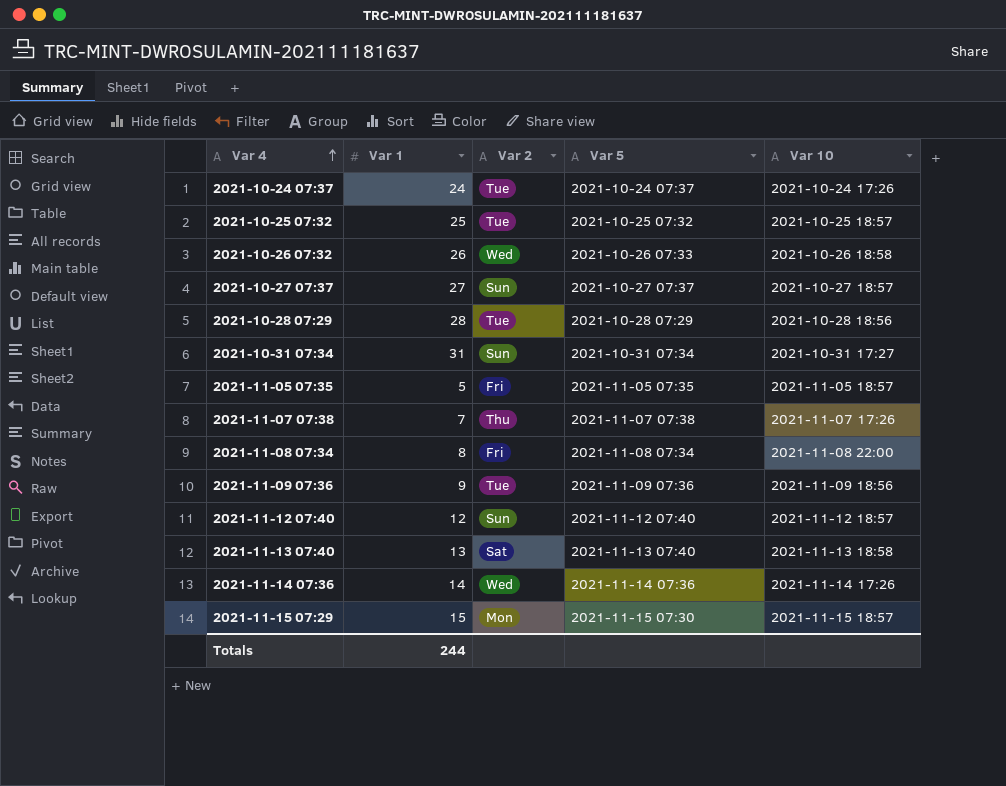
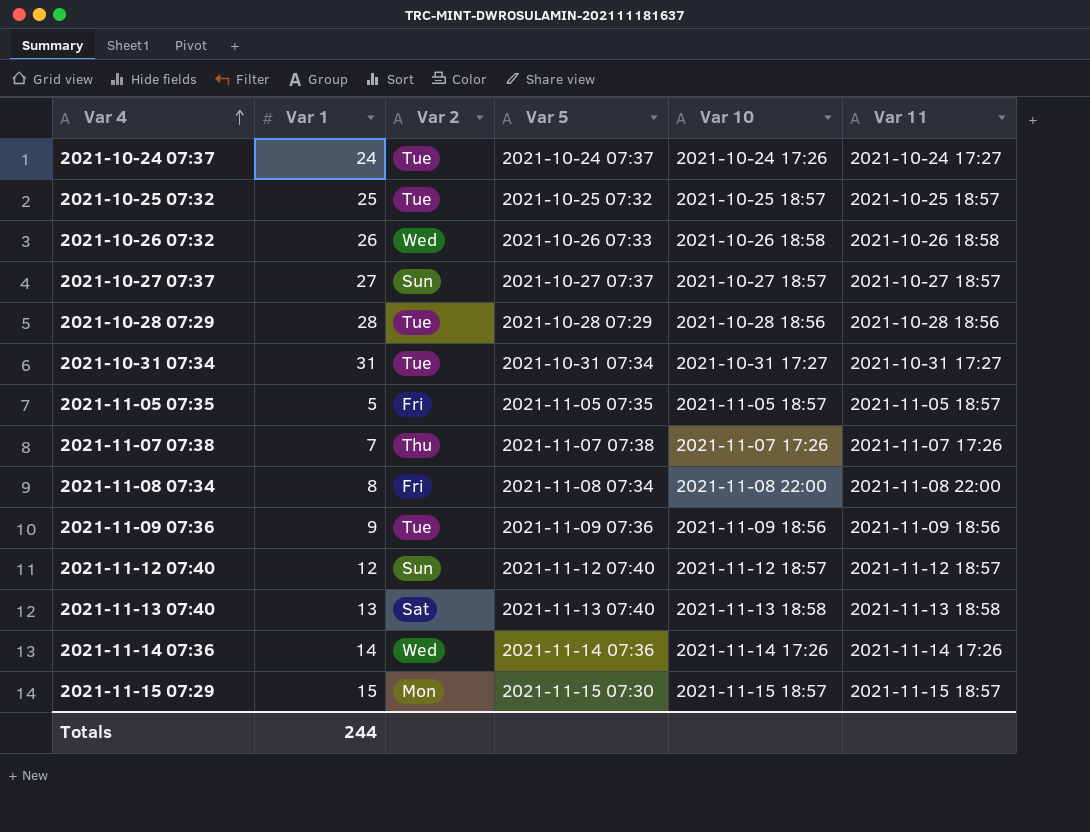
column Var 11 | position: none -> 6
2021-10-31 07:34 | Var 2: Sun -> Tue

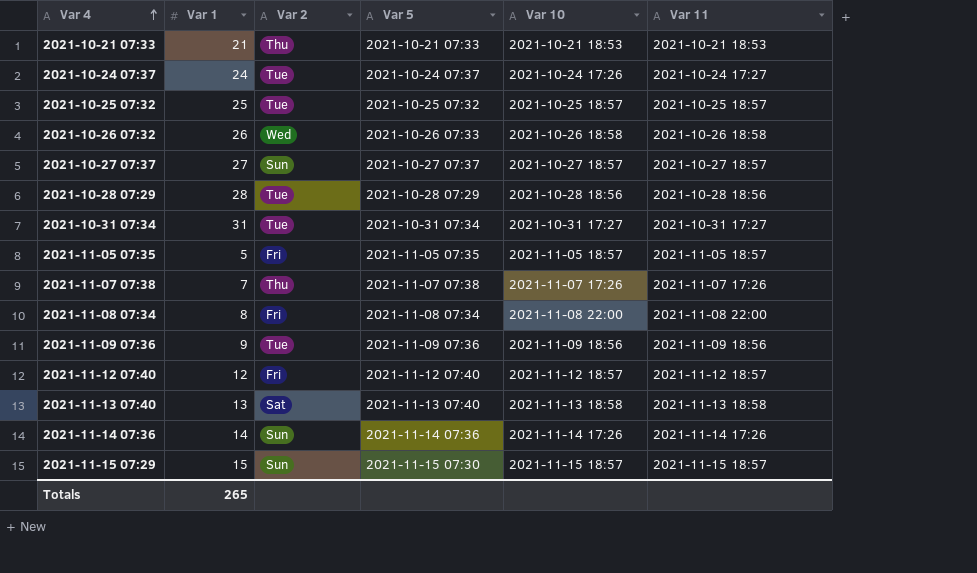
row 2021-10-21 07:33: none -> 21 | Thu | 2021-10-21 07:33 | 2021-10-21 18:53 | 2021-10-21 18:53
2021-11-12 07:40 | Var 2: Sun -> Fri
2021-11-14 07:36 | Var 2: Wed -> Sun
2021-11-15 07:29 | Var 2: Mon -> Sun
Totals | Var 1: 244 -> 265

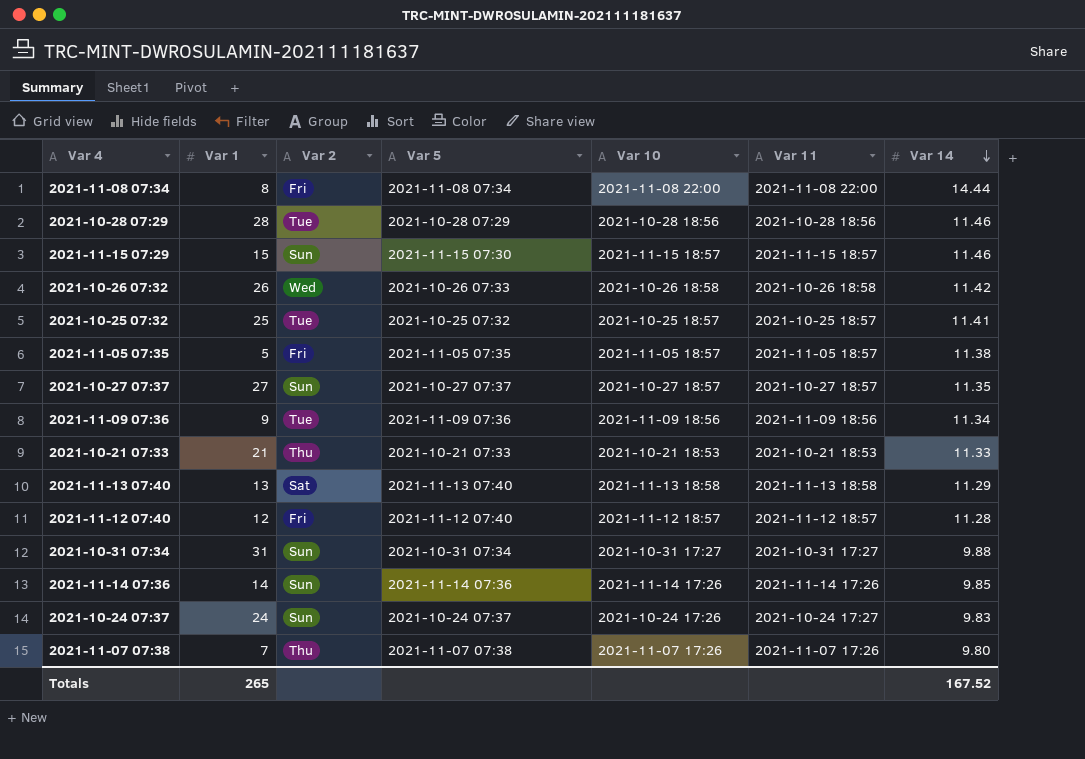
row order: Var 4 ascending -> Var 14 descending
column Var 14 | position: none -> 7
2021-10-31 07:34 | Var 2: Tue -> Sun
2021-10-24 07:37 | Var 2: Tue -> Sun

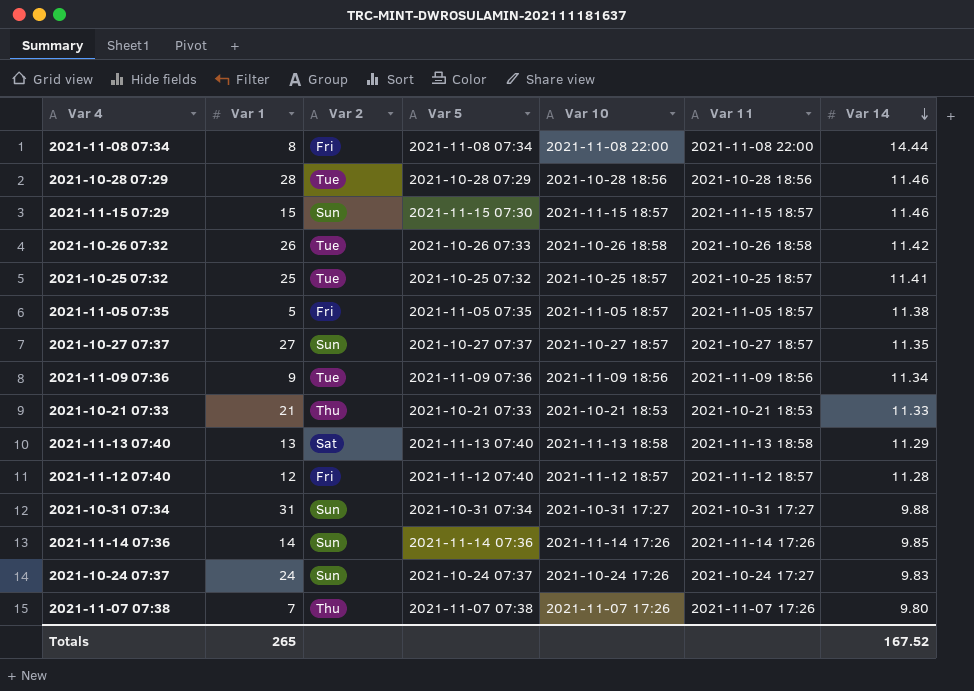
2021-10-26 07:32 | Var 2: Wed -> Tue

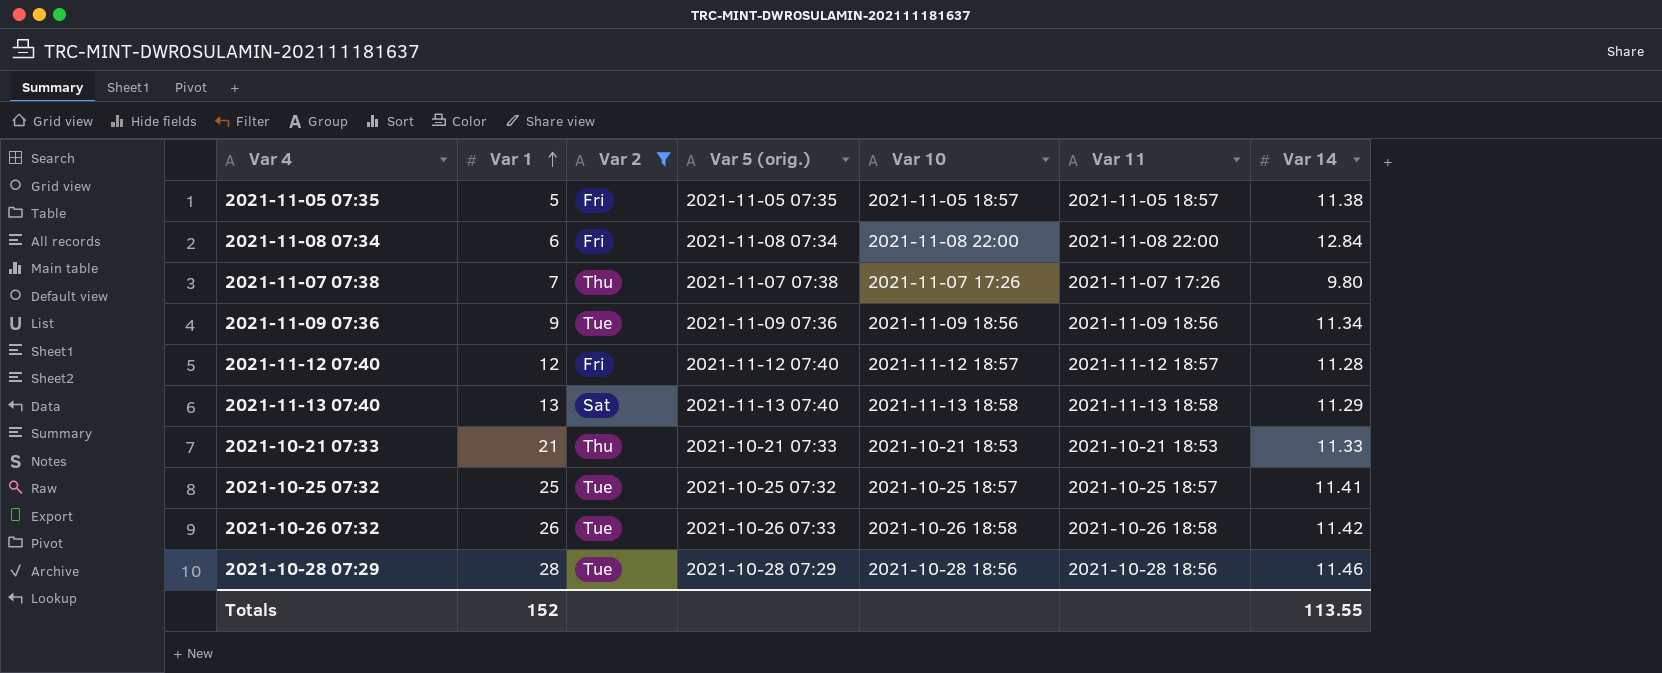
filter: none -> Var 2 != Sun
row order: Var 14 descending -> Var 1 ascending
column name: Var 5 -> Var 5 (orig.)
2021-11-08 07:34 | Var 1: 8 -> 6
2021-11-08 07:34 | Var 14: 14.44 -> 12.84
Totals | Var 1: 265 -> 152
Totals | Var 14: 167.52 -> 113.55

